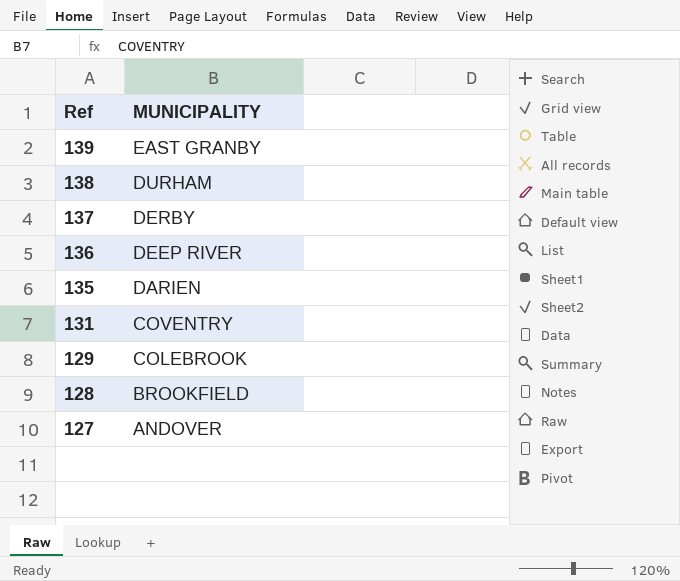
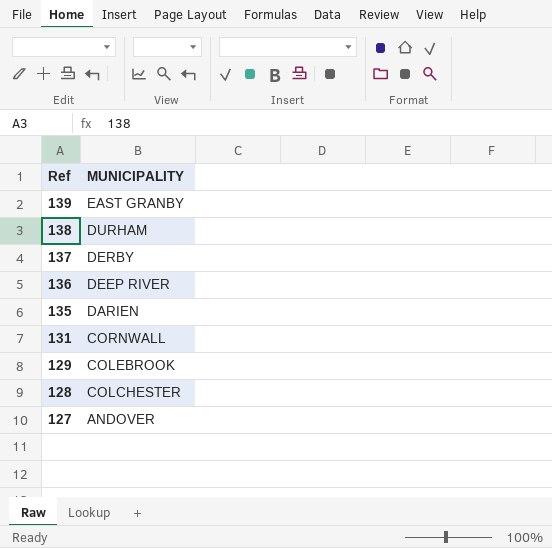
131 | MUNICIPALITY: COVENTRY -> CORNWALL
128 | MUNICIPALITY: BROOKFIELD -> COLCHESTER

